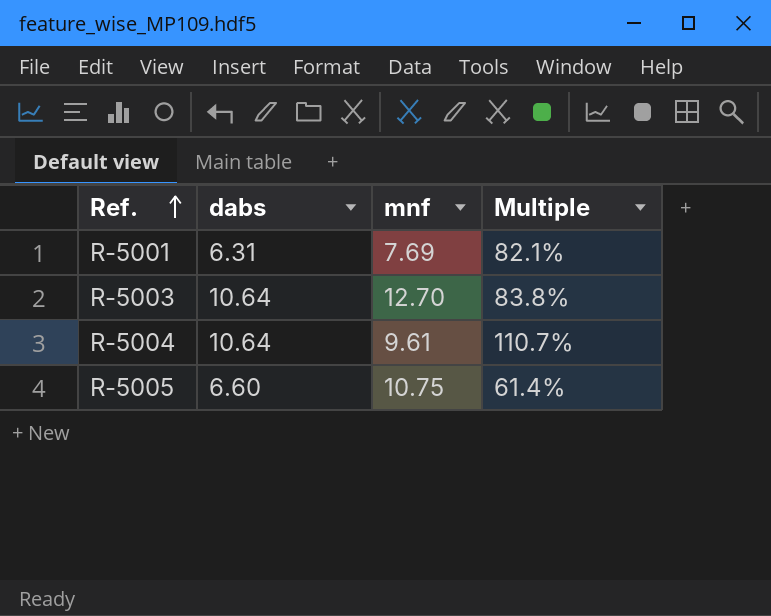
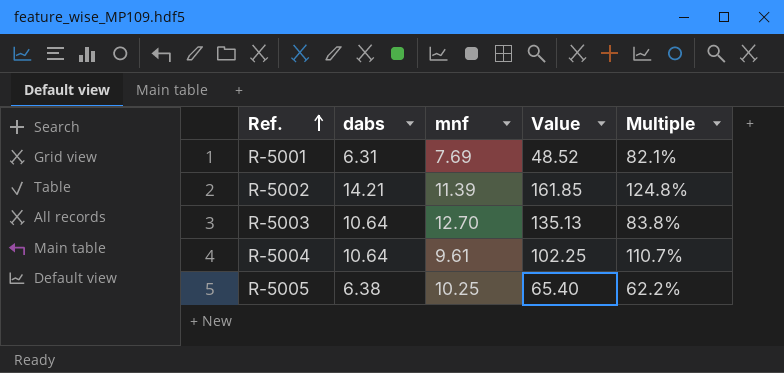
column Value | formula: none -> [dabs] * [mnf]
row R-5002: none -> 14.21 | 11.39 | 161.85 | 124.8%
R-5005 | dabs: 6.60 -> 6.38
R-5005 | mnf: 10.75 -> 10.25
R-5005 | Multiple: 61.4% -> 62.2%

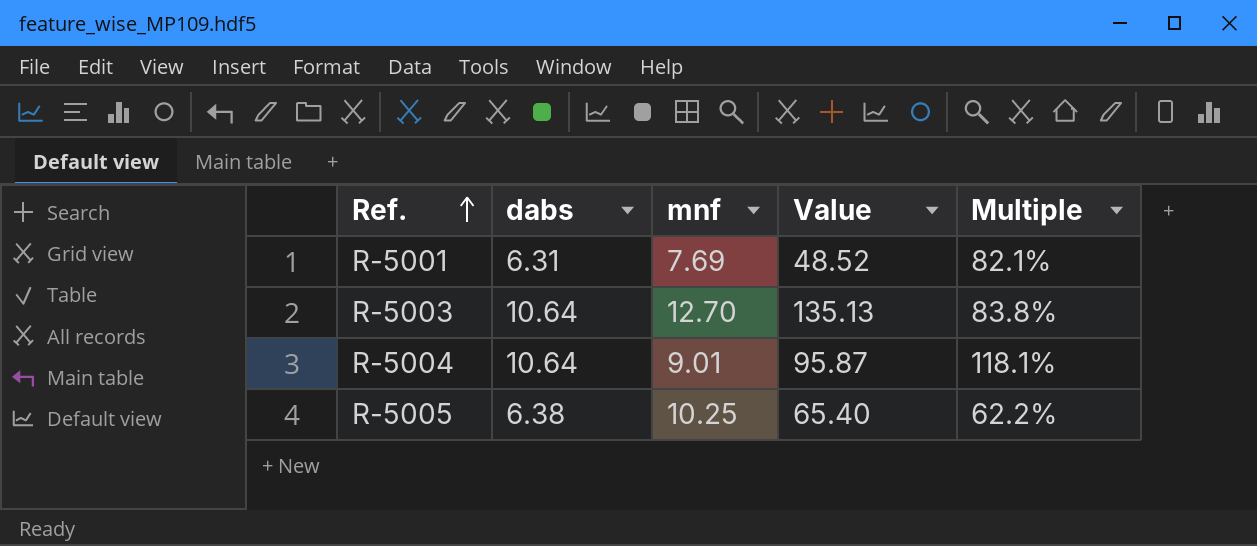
row R-5002: 14.21 | 11.39 | 161.85 | 124.8% -> none
R-5004 | mnf: 9.61 -> 9.01
R-5004 | Value: 102.25 -> 95.87
R-5004 | Multiple: 110.7% -> 118.1%

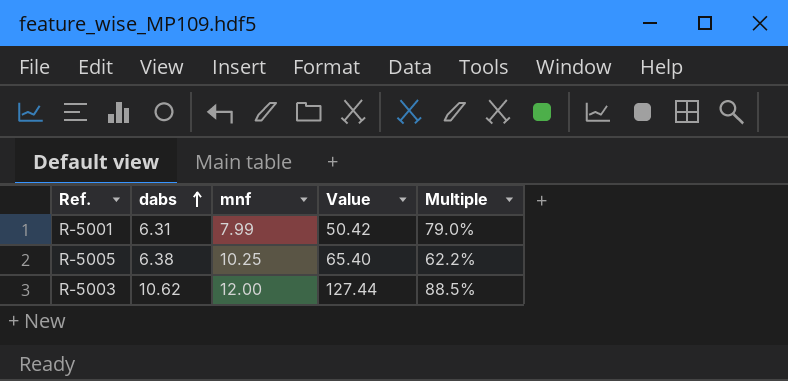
row order: Ref. ascending -> dabs ascending
row R-5004: 10.64 | 9.01 | 95.87 | 118.1% -> none
R-5001 | mnf: 7.69 -> 7.99
R-5001 | Value: 48.52 -> 50.42
R-5001 | Multiple: 82.1% -> 79.0%
R-5003 | dabs: 10.64 -> 10.62
R-5003 | mnf: 12.70 -> 12.00
R-5003 | Value: 135.13 -> 127.44
R-5003 | Multiple: 83.8% -> 88.5%

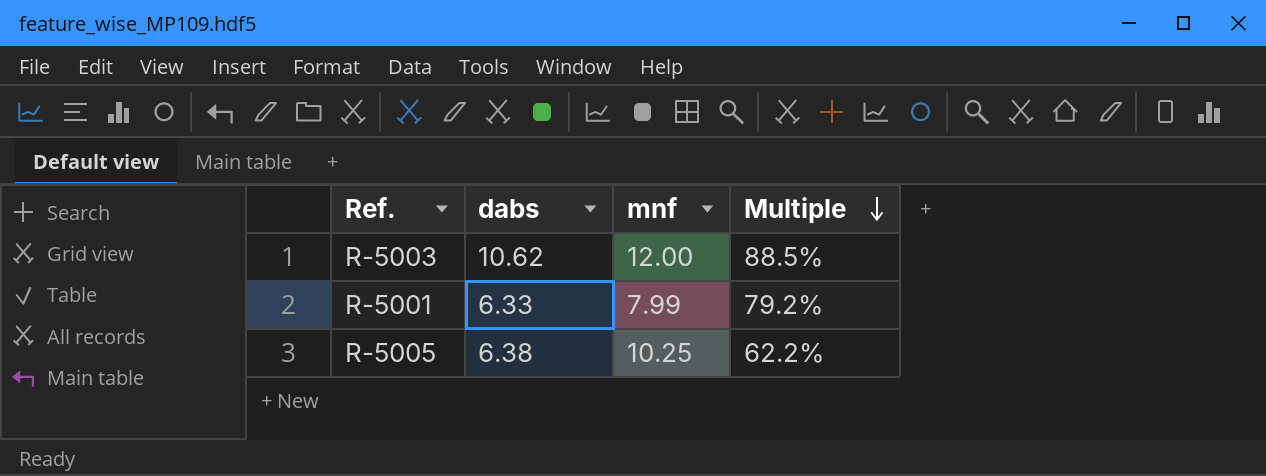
row order: dabs ascending -> Multiple descending
column Value | formula: [dabs] * [mnf] -> none
R-5001 | dabs: 6.31 -> 6.33
R-5001 | Multiple: 79.0% -> 79.2%

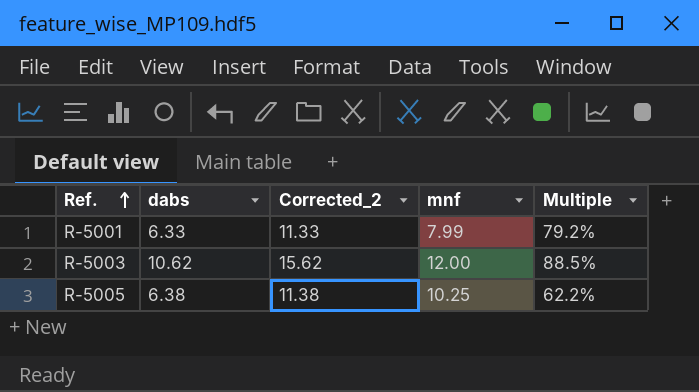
row order: Multiple descending -> Ref. ascending
column Corrected_2 | formula: none -> [dabs] + 5

